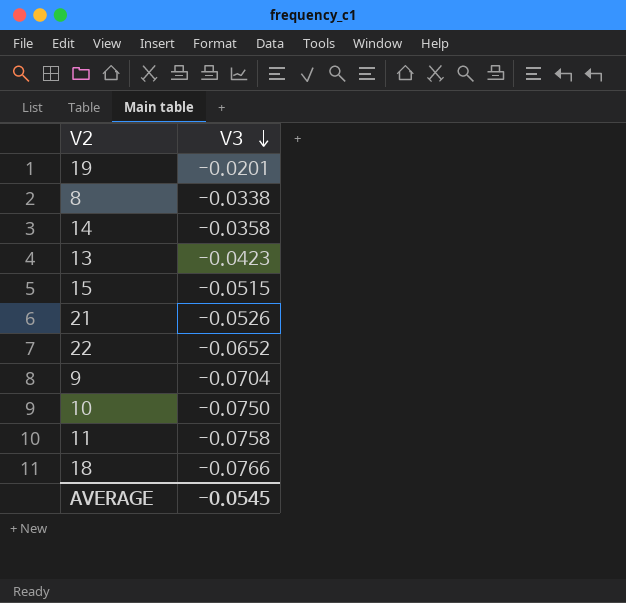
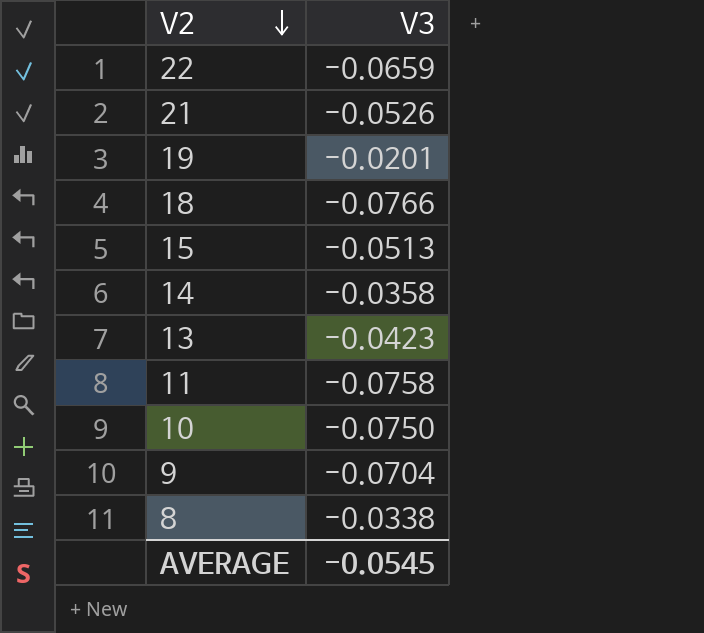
row order: V3 descending -> V2 descending
22 | V3: -0.0652 -> -0.0659
15 | V3: -0.0515 -> -0.0513

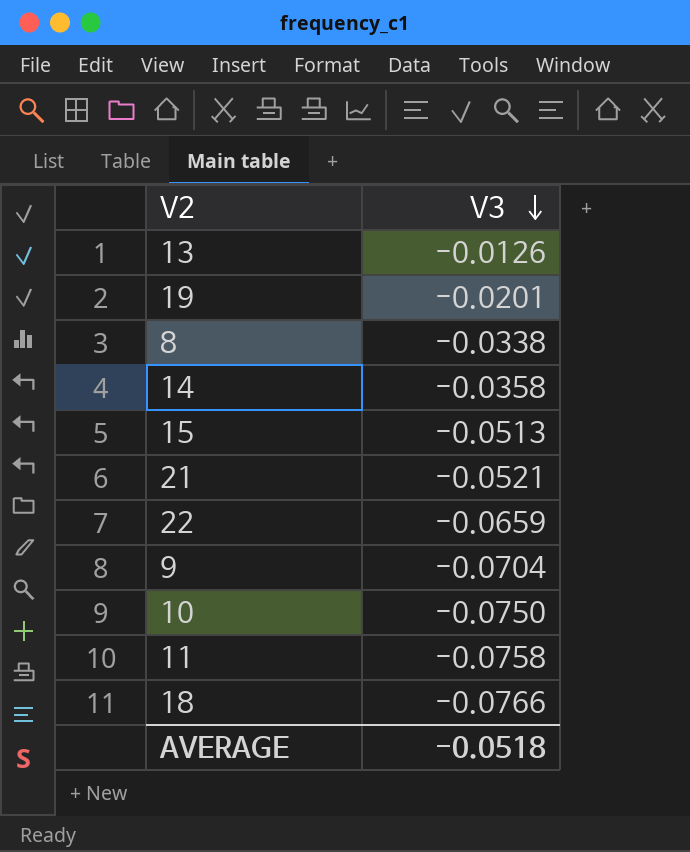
row order: V2 descending -> V3 descending
13 | V3: -0.0423 -> -0.0126
21 | V3: -0.0526 -> -0.0521
AVERAGE | V3: -0.0545 -> -0.0518

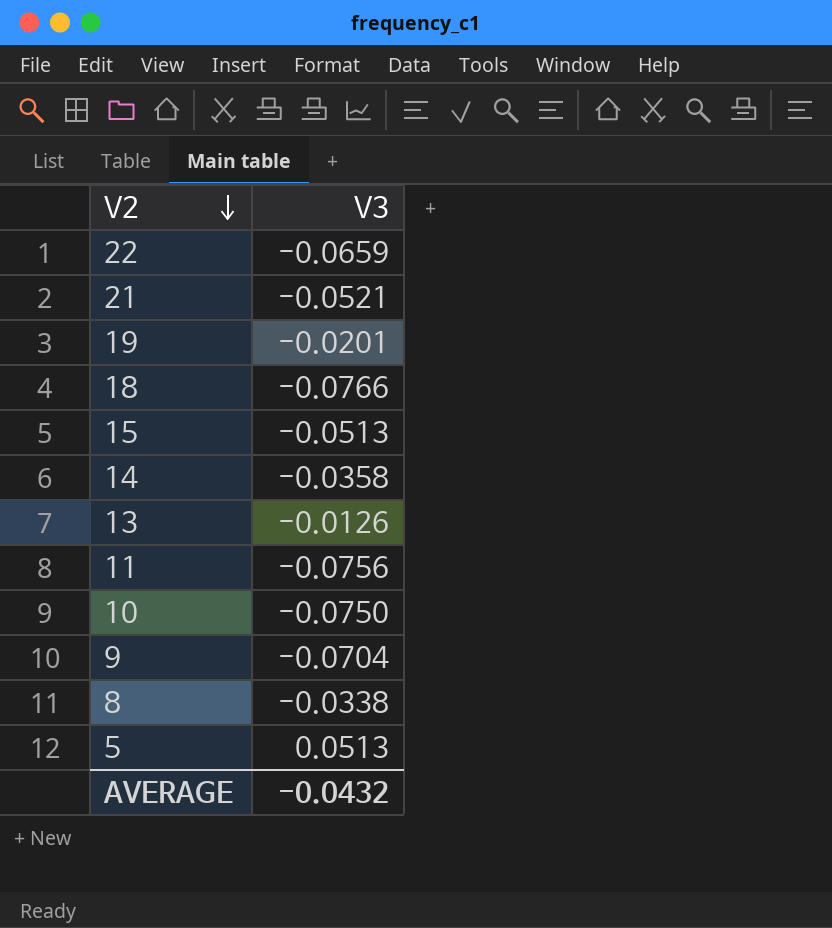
row order: V3 descending -> V2 descending
11 | V3: -0.0758 -> -0.0756
row 5: none -> 0.0513
AVERAGE | V3: -0.0518 -> -0.0432

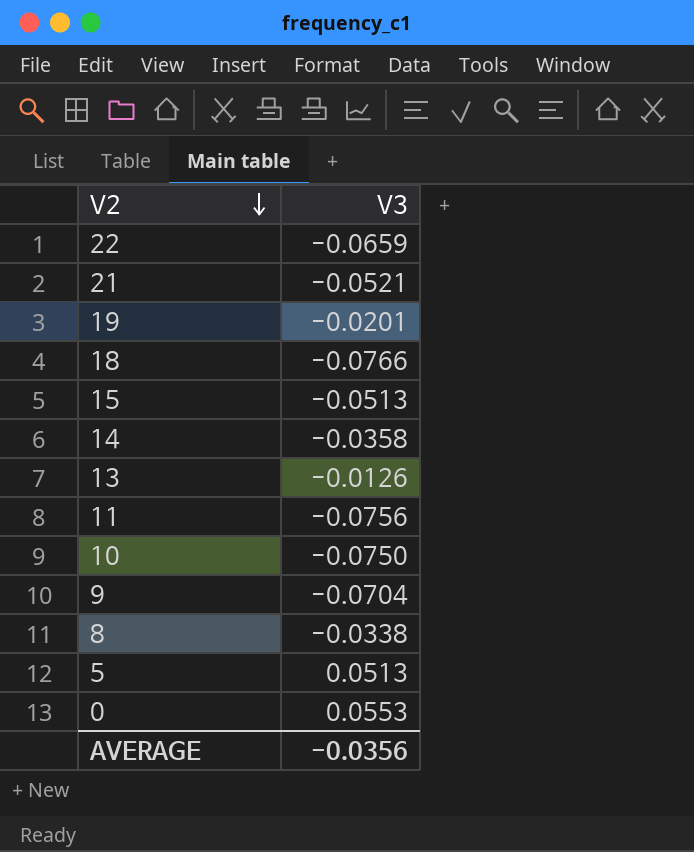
row 0: none -> 0.0553
AVERAGE | V3: -0.0432 -> -0.0356

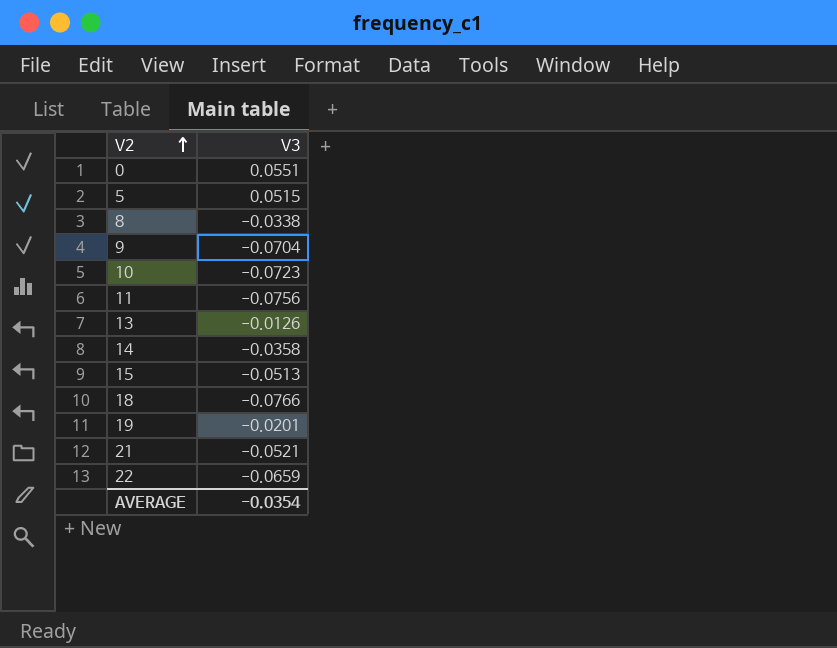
row order: V2 descending -> V2 ascending
0 | V3: 0.0553 -> 0.0551
5 | V3: 0.0513 -> 0.0515
10 | V3: -0.0750 -> -0.0723
AVERAGE | V3: -0.0356 -> -0.0354

